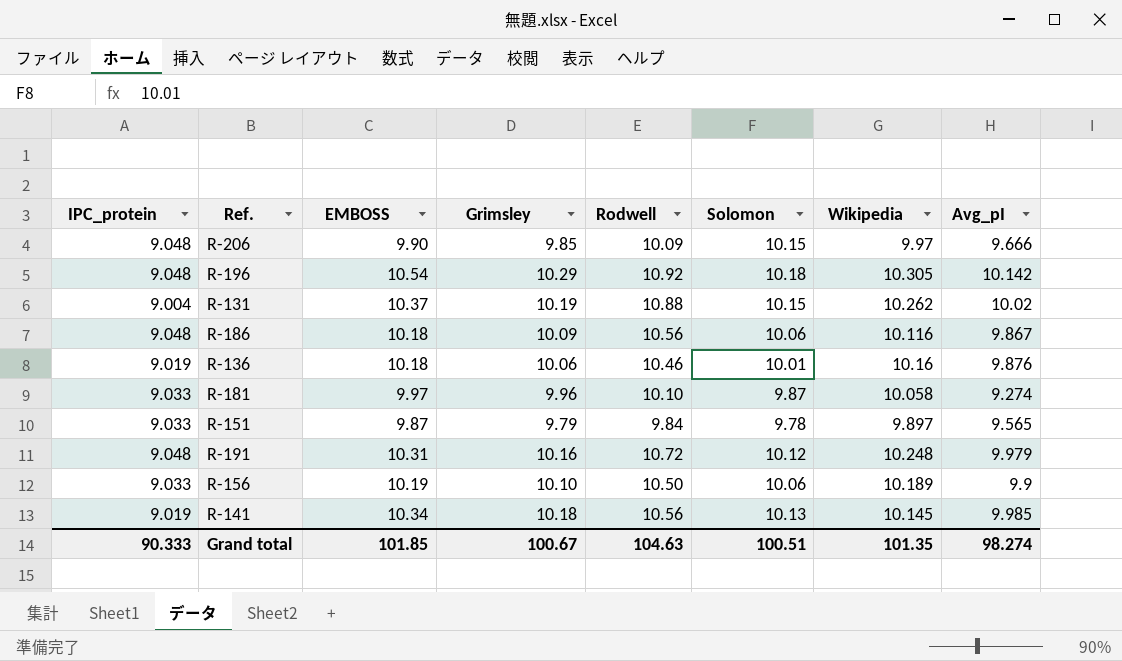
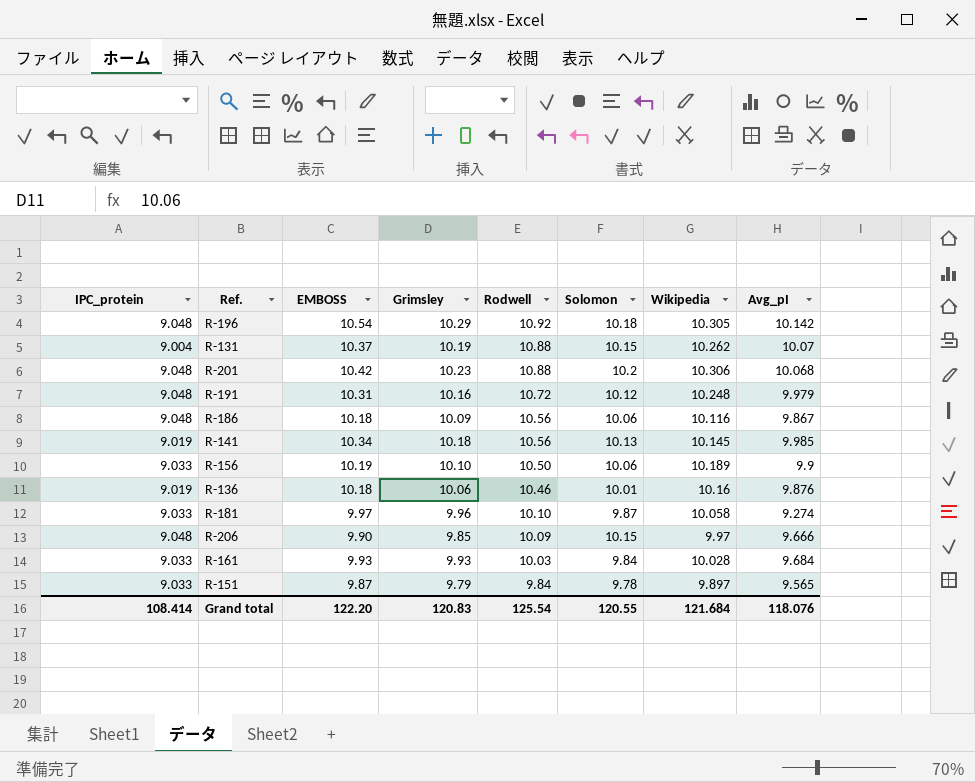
row order: none -> Rodwell descending
R-131 | Avg_pI: 10.02 -> 10.07
row R-201: none -> 9.048 | 10.42 | 10.23 | 10.88 | 10.2 | 10.306 | 10.068
row R-161: none -> 9.033 | 9.93 | 9.93 | 10.03 | 9.84 | 10.028 | 9.684
Grand total | IPC_protein: 90.333 -> 108.414
Grand total | EMBOSS: 101.85 -> 122.20
Grand total | Grimsley: 100.67 -> 120.83
Grand total | Rodwell: 104.63 -> 125.54
Grand total | Solomon: 100.51 -> 120.55
Grand total | Wikipedia: 101.35 -> 121.684
Grand total | Avg_pI: 98.274 -> 118.076

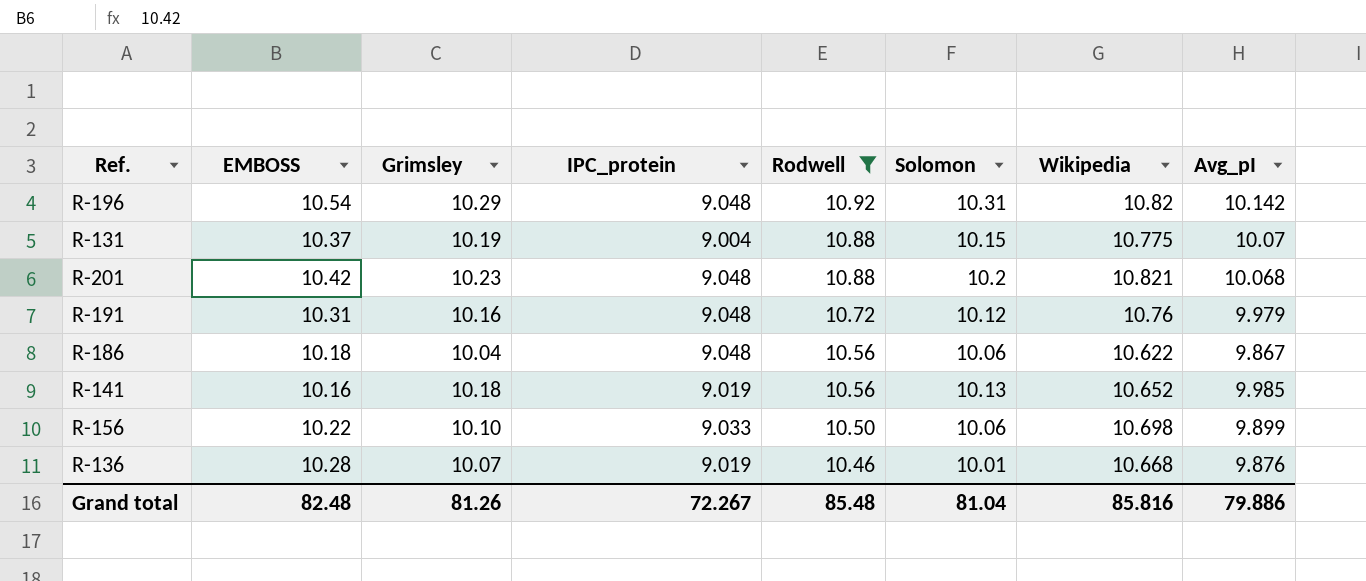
filter: none -> Rodwell >= 10.46
column IPC_protein | position: 1 -> 4
R-196 | Solomon: 10.18 -> 10.31
R-196 | Wikipedia: 10.305 -> 10.82
R-131 | Wikipedia: 10.262 -> 10.775
R-201 | Wikipedia: 10.306 -> 10.821
R-191 | Wikipedia: 10.248 -> 10.76
R-186 | Grimsley: 10.09 -> 10.04
R-186 | Wikipedia: 10.116 -> 10.622
R-141 | EMBOSS: 10.34 -> 10.16
R-141 | Wikipedia: 10.145 -> 10.652
R-156 | EMBOSS: 10.19 -> 10.22
R-156 | Wikipedia: 10.189 -> 10.698
R-156 | Avg_pI: 9.9 -> 9.899
R-136 | EMBOSS: 10.18 -> 10.28
R-136 | Grimsley: 10.06 -> 10.07
R-136 | Wikipedia: 10.16 -> 10.668
Grand total | EMBOSS: 122.20 -> 82.48
Grand total | Grimsley: 120.83 -> 81.26
Grand total | IPC_protein: 108.414 -> 72.267
Grand total | Rodwell: 125.54 -> 85.48
Grand total | Solomon: 120.55 -> 81.04
Grand total | Wikipedia: 121.684 -> 85.816
Grand total | Avg_pI: 118.076 -> 79.886

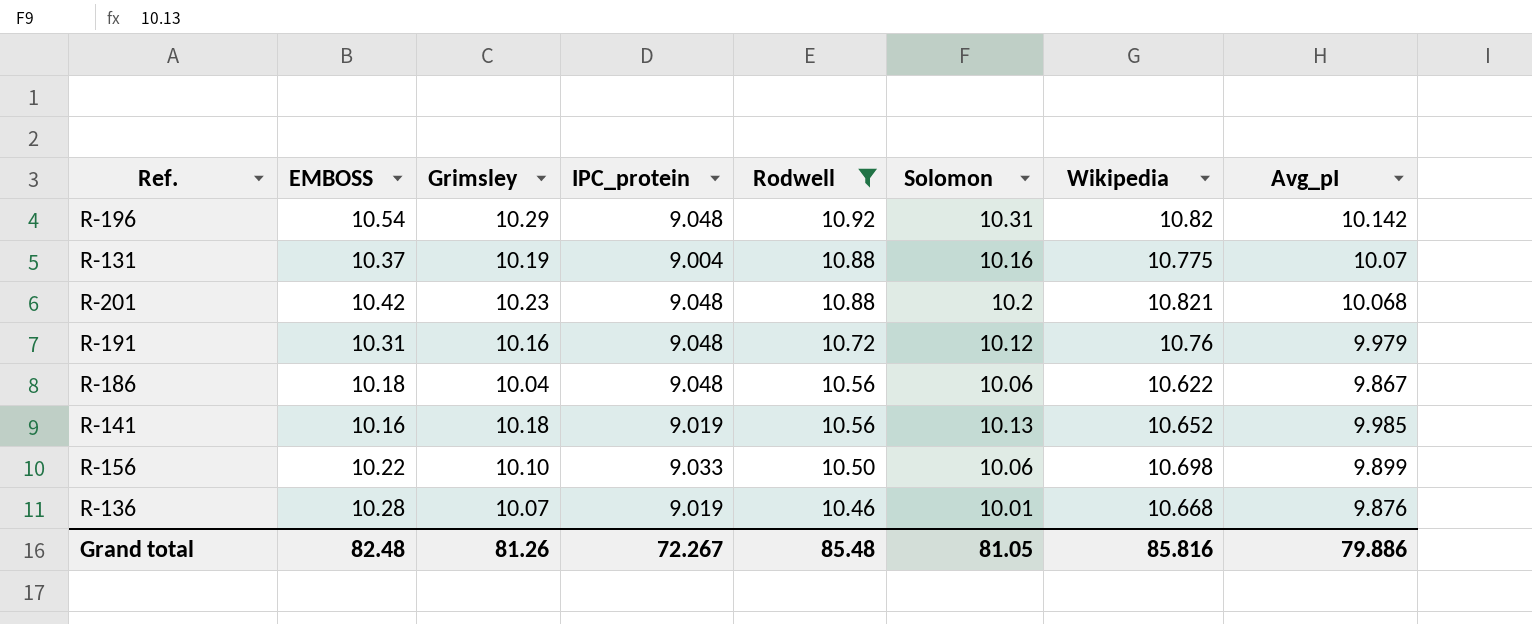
R-131 | Solomon: 10.15 -> 10.16
Grand total | Solomon: 81.04 -> 81.05

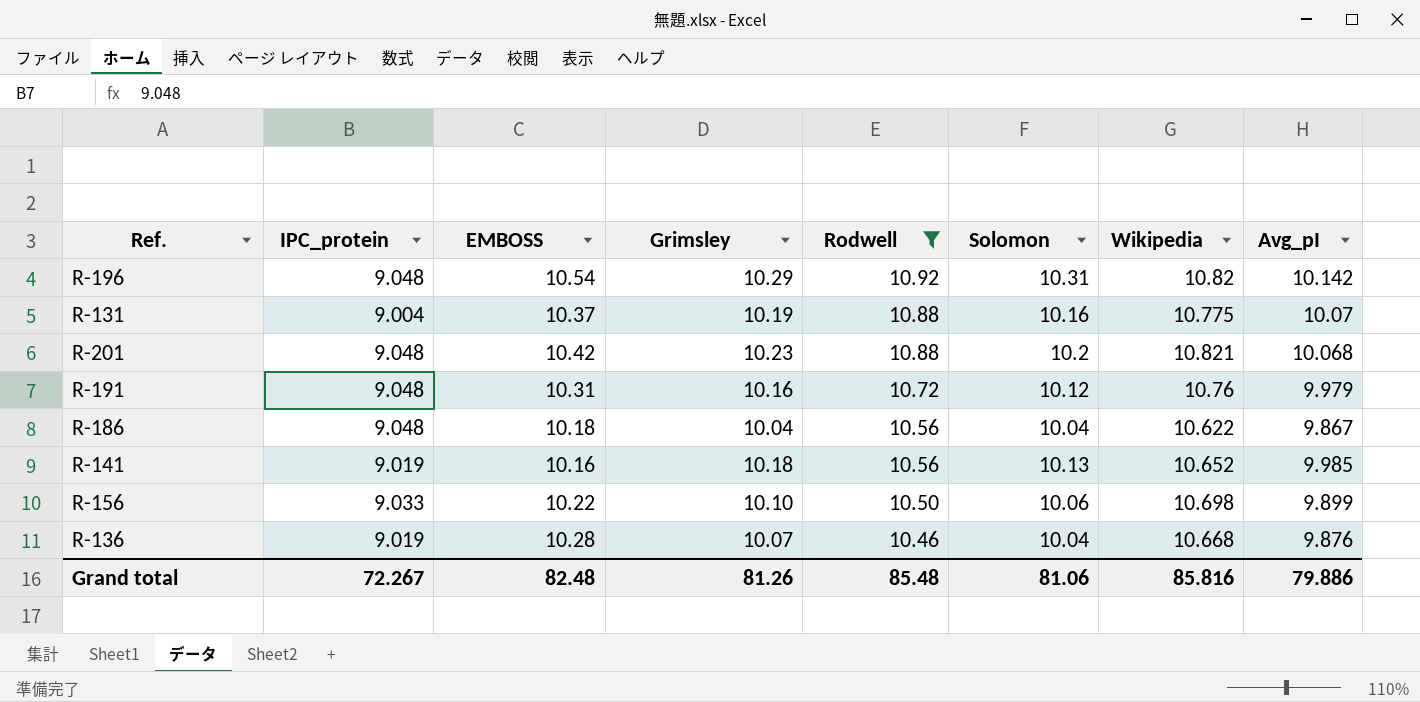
column IPC_protein | position: 4 -> 2
R-186 | Solomon: 10.06 -> 10.04
R-136 | Solomon: 10.01 -> 10.04
Grand total | Solomon: 81.05 -> 81.06

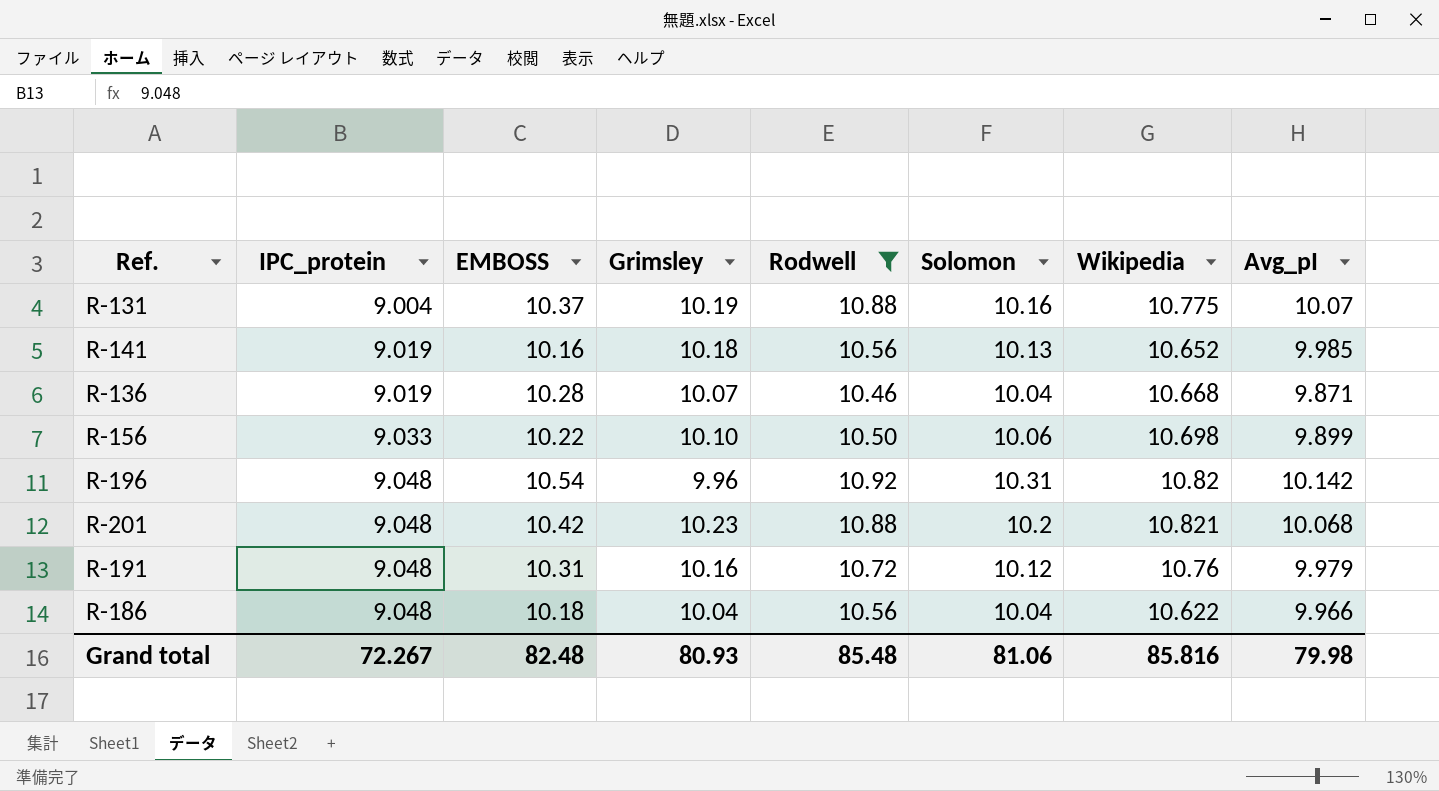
row order: Rodwell descending -> IPC_protein ascending
R-136 | Avg_pI: 9.876 -> 9.871
R-196 | Grimsley: 10.29 -> 9.96
R-186 | Avg_pI: 9.867 -> 9.966
Grand total | Grimsley: 81.26 -> 80.93
Grand total | Avg_pI: 79.886 -> 79.98

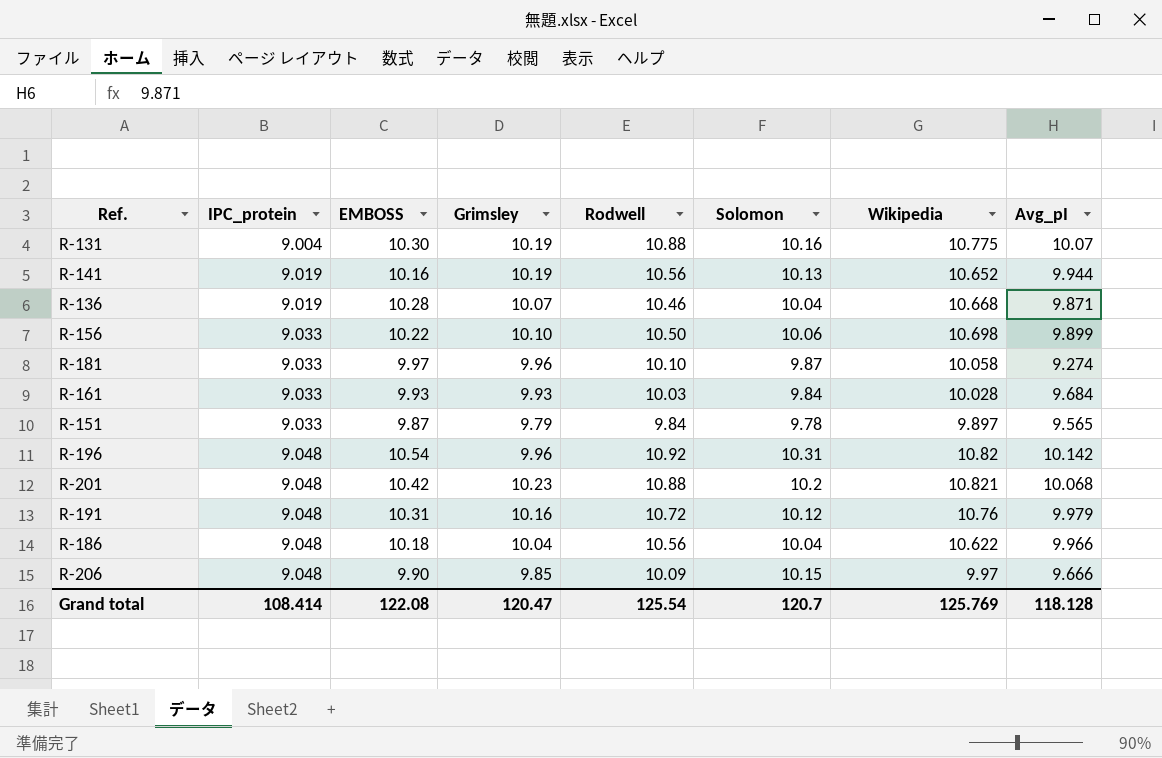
filter: Rodwell >= 10.46 -> none
R-131 | EMBOSS: 10.37 -> 10.30
R-141 | Grimsley: 10.18 -> 10.19
R-141 | Avg_pI: 9.985 -> 9.944
Grand total | IPC_protein: 72.267 -> 108.414
Grand total | EMBOSS: 82.48 -> 122.08
Grand total | Grimsley: 80.93 -> 120.47
Grand total | Rodwell: 85.48 -> 125.54
Grand total | Solomon: 81.06 -> 120.7
Grand total | Wikipedia: 85.816 -> 125.769
Grand total | Avg_pI: 79.98 -> 118.128

